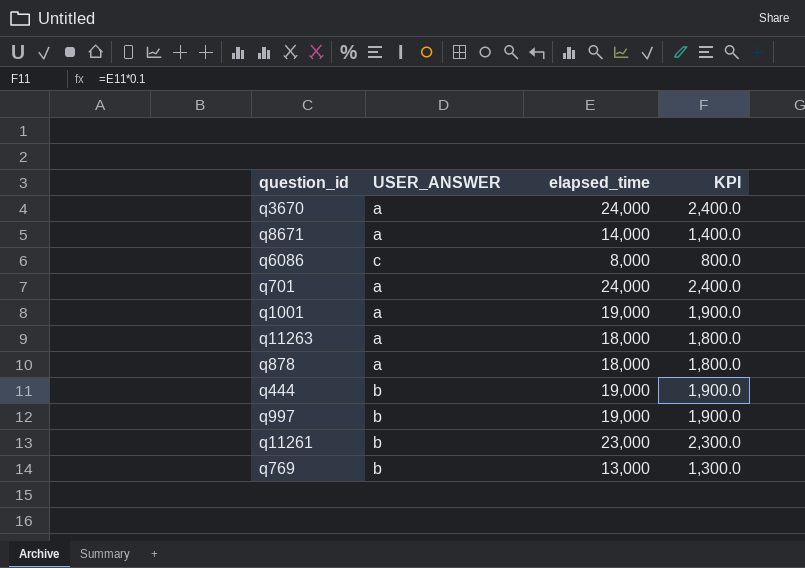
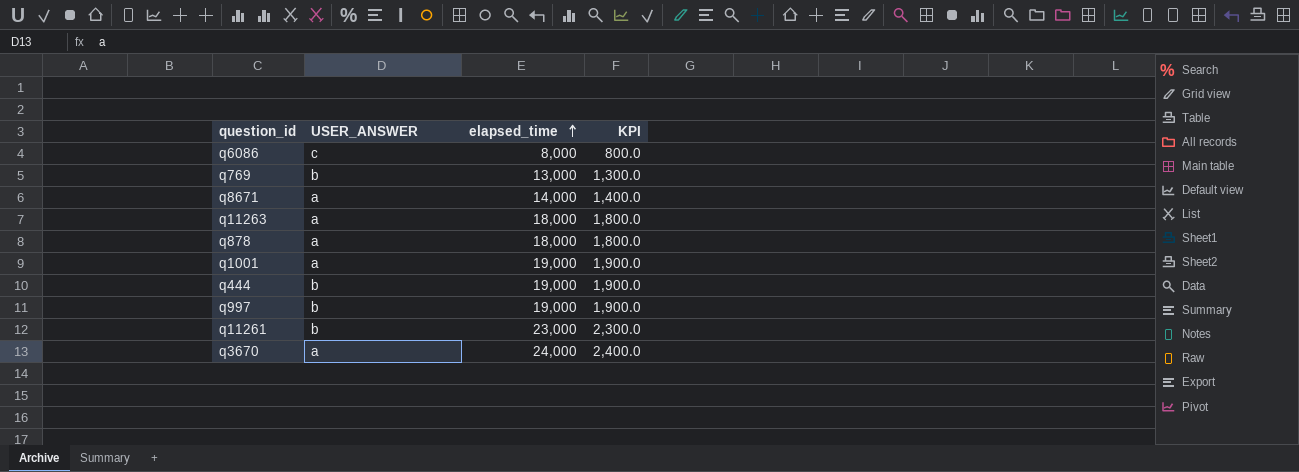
row order: none -> elapsed_time ascending
row q701: a | 24,000 | 2,400.0 -> none

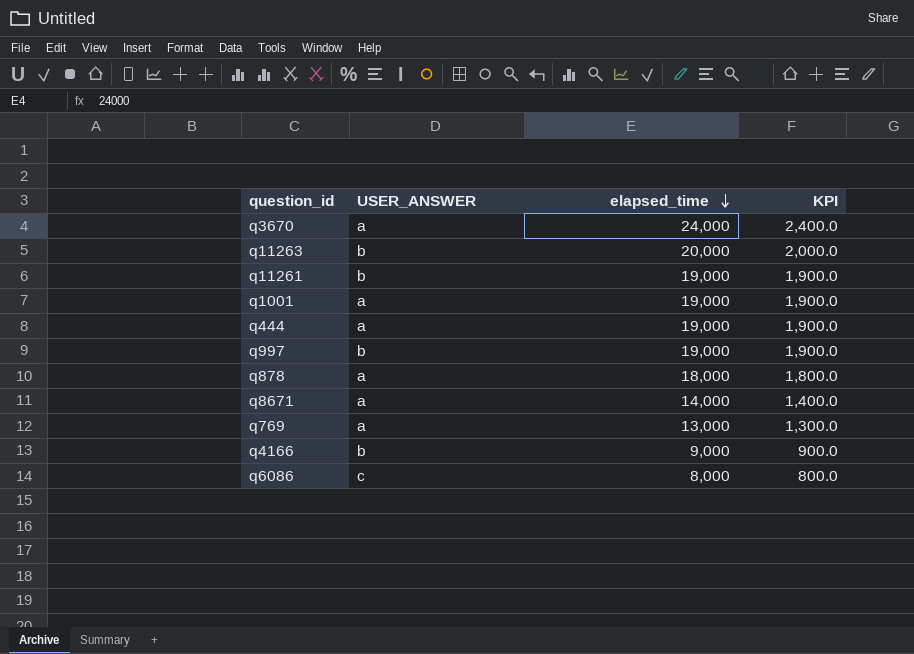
row order: elapsed_time ascending -> elapsed_time descending
q11263 | USER_ANSWER: a -> b
q11263 | elapsed_time: 18,000 -> 20,000
q11263 | KPI: 1,800.0 -> 2,000.0
q11261 | elapsed_time: 23,000 -> 19,000
q11261 | KPI: 2,300.0 -> 1,900.0
q444 | USER_ANSWER: b -> a
q769 | USER_ANSWER: b -> a
row q4166: none -> b | 9,000 | 900.0

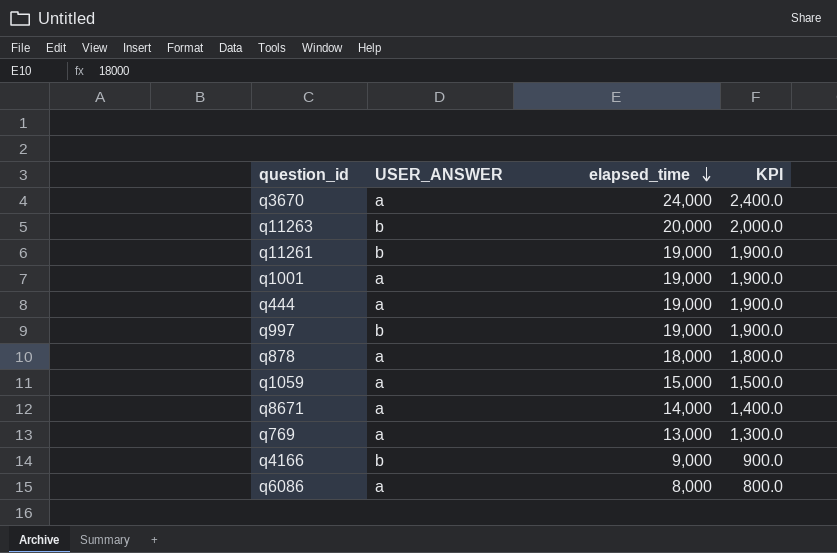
row q1059: none -> a | 15,000 | 1,500.0
q6086 | USER_ANSWER: c -> a

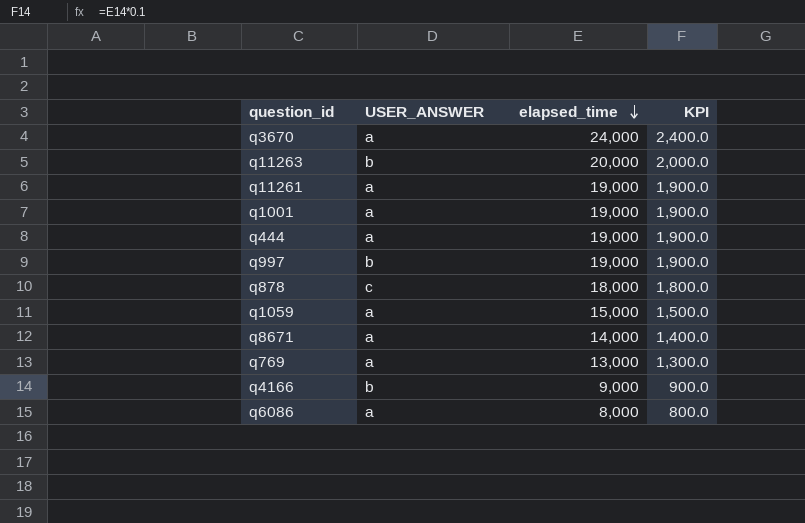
q11261 | USER_ANSWER: b -> a
q878 | USER_ANSWER: a -> c

